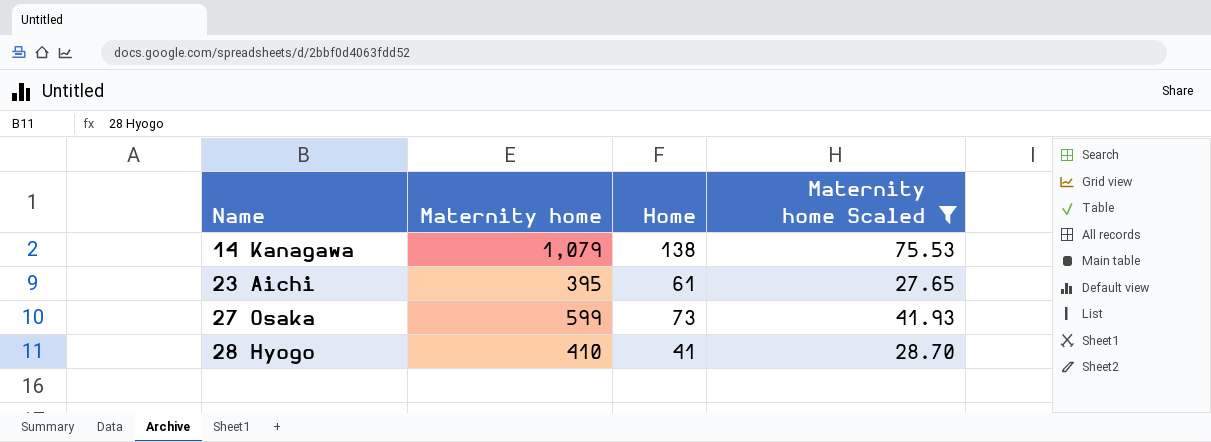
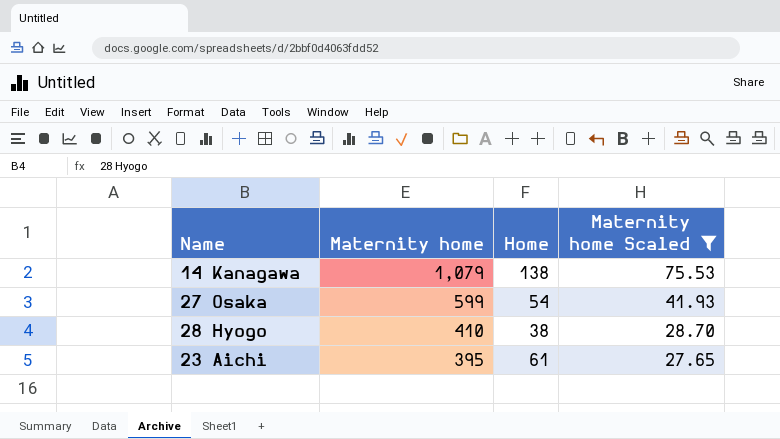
row order: Name ascending -> Maternity home descending
27 Osaka | Home: 73 -> 54
28 Hyogo | Home: 41 -> 38

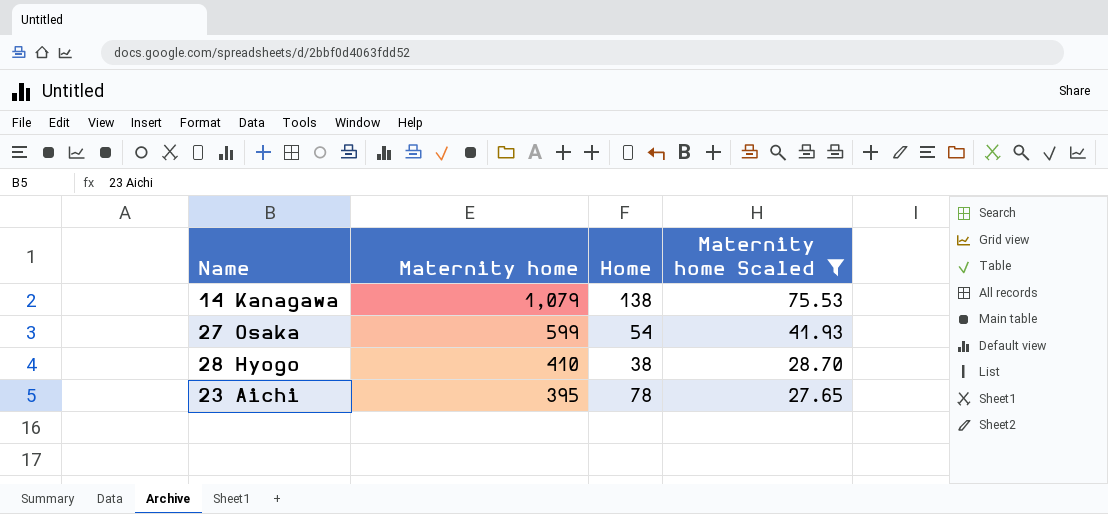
23 Aichi | Home: 61 -> 78

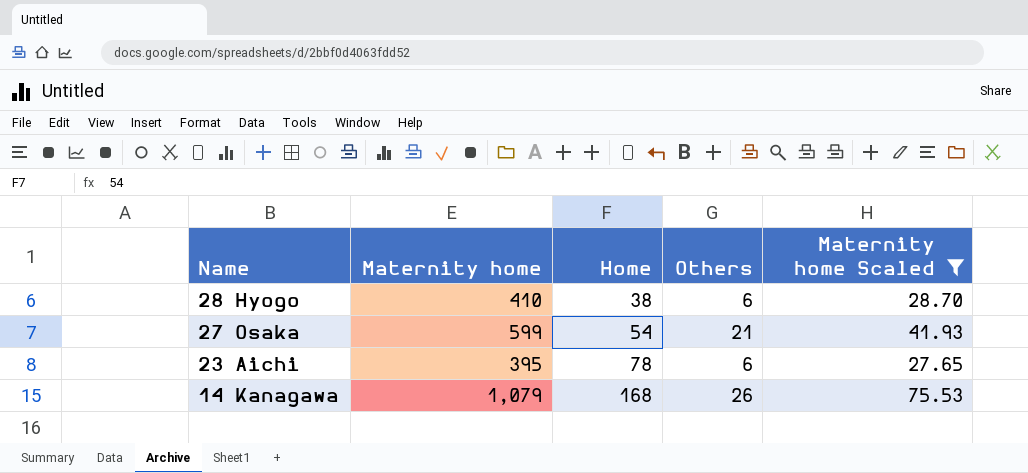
row order: Maternity home descending -> Name descending
column Others | position: none -> 4
14 Kanagawa | Home: 138 -> 168

